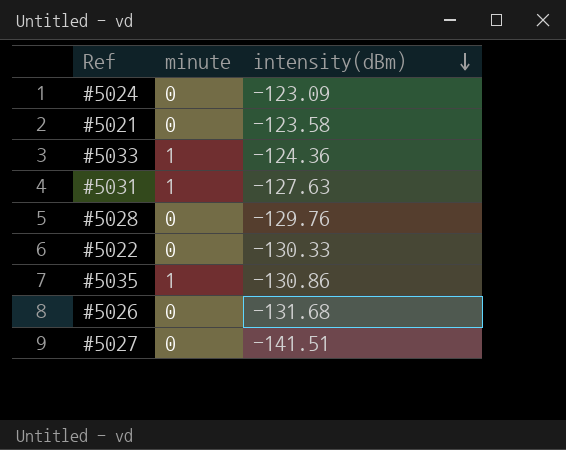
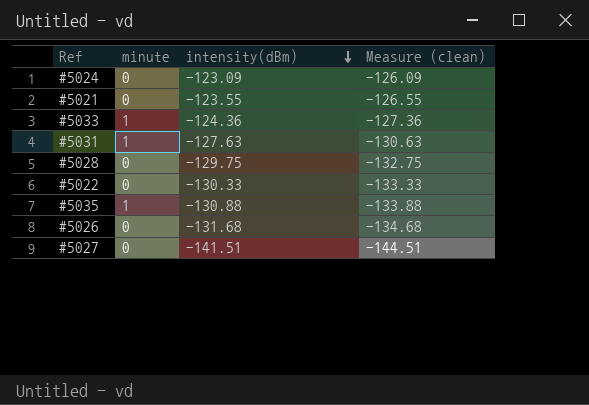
column Measure (clean) | formula: none -> [intensity(dBm)] - 3
#5021 | intensity(dBm): -123.58 -> -123.55
#5028 | intensity(dBm): -129.76 -> -129.75
#5035 | intensity(dBm): -130.86 -> -130.88

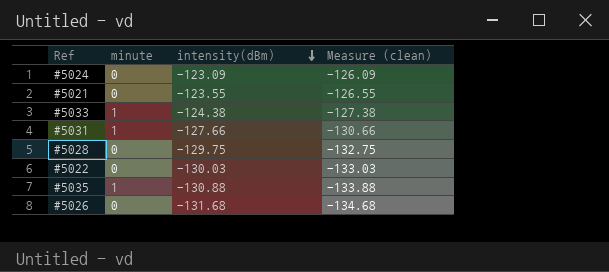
row #5027: 0 | -141.51 | -144.51 -> none
#5033 | intensity(dBm): -124.36 -> -124.38
#5033 | Measure (clean): -127.36 -> -127.38
#5031 | intensity(dBm): -127.63 -> -127.66
#5031 | Measure (clean): -130.63 -> -130.66
#5022 | intensity(dBm): -130.33 -> -130.03
#5022 | Measure (clean): -133.33 -> -133.03

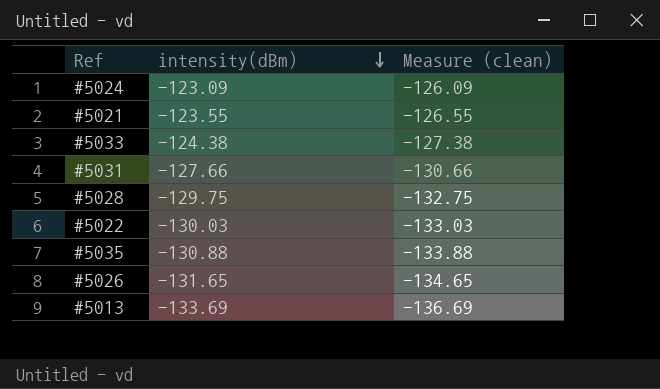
column minute | position: 2 -> none
#5026 | intensity(dBm): -131.68 -> -131.65
#5026 | Measure (clean): -134.68 -> -134.65
row #5013: none -> -133.69 | -136.69

